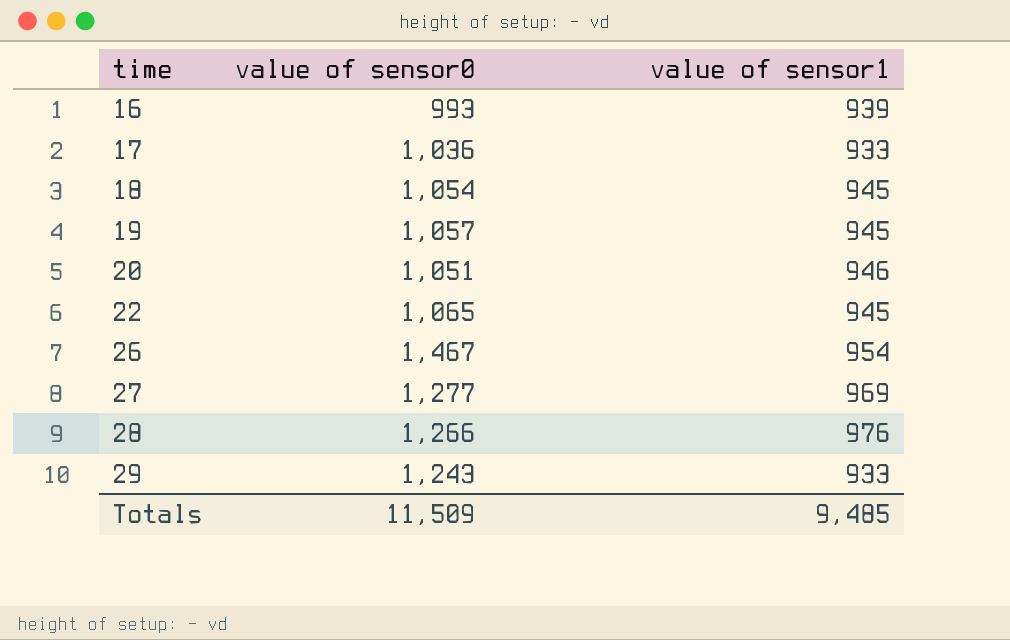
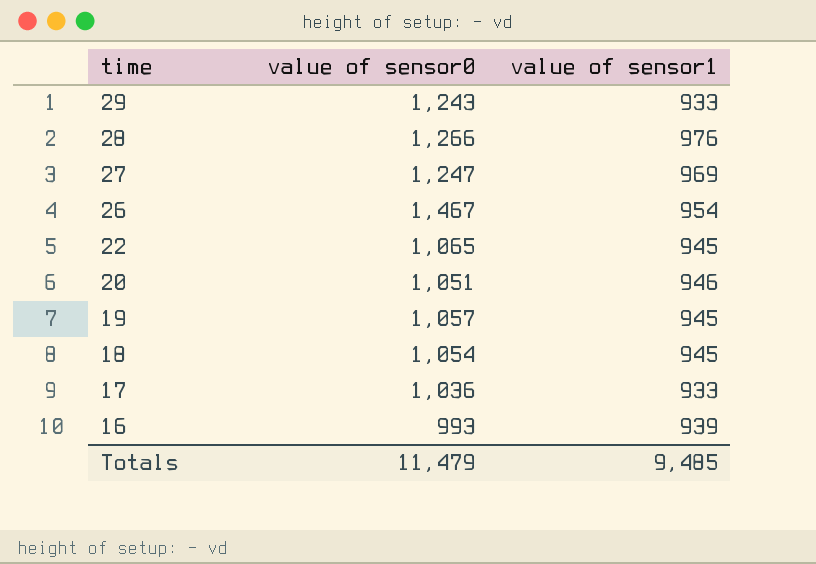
row order: time ascending -> time descending
27 | value of sensor0: 1,277 -> 1,247
Totals | value of sensor0: 11,509 -> 11,479

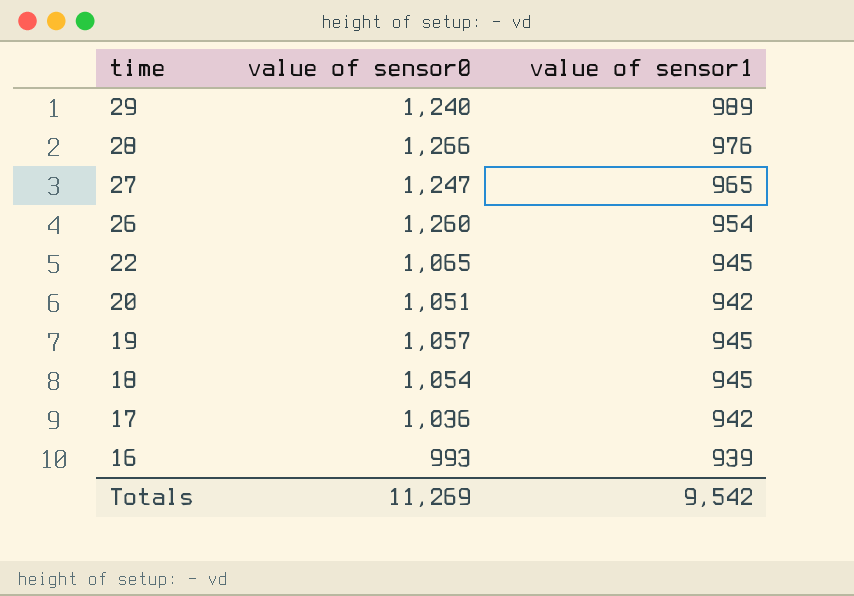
29 | value of sensor0: 1,243 -> 1,240
29 | value of sensor1: 933 -> 989
27 | value of sensor1: 969 -> 965
26 | value of sensor0: 1,467 -> 1,260
20 | value of sensor1: 946 -> 942
17 | value of sensor1: 933 -> 942
Totals | value of sensor0: 11,479 -> 11,269
Totals | value of sensor1: 9,485 -> 9,542

